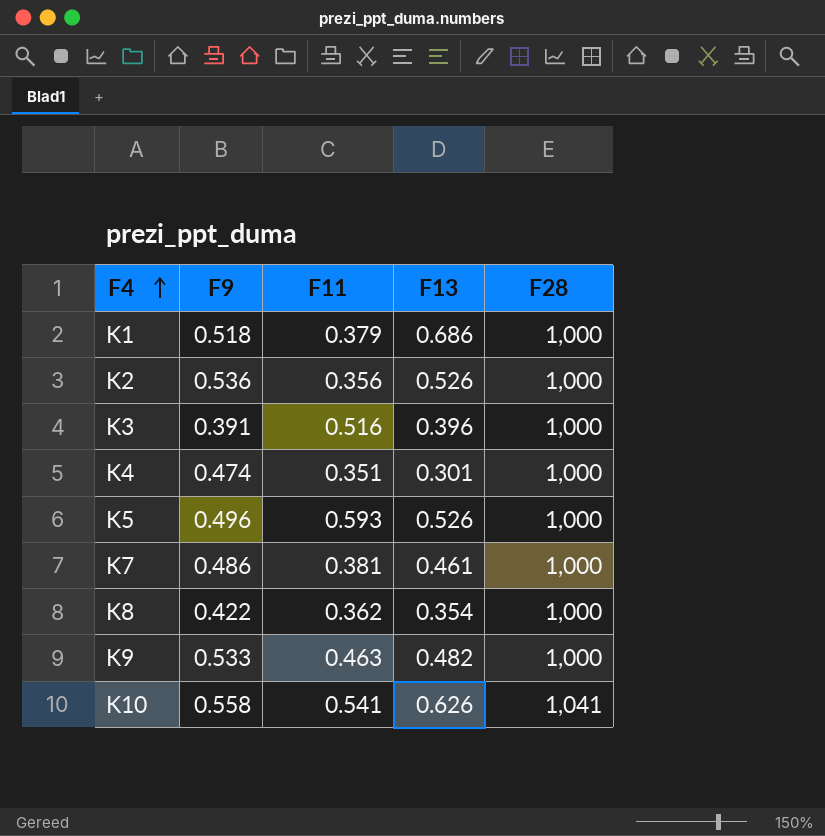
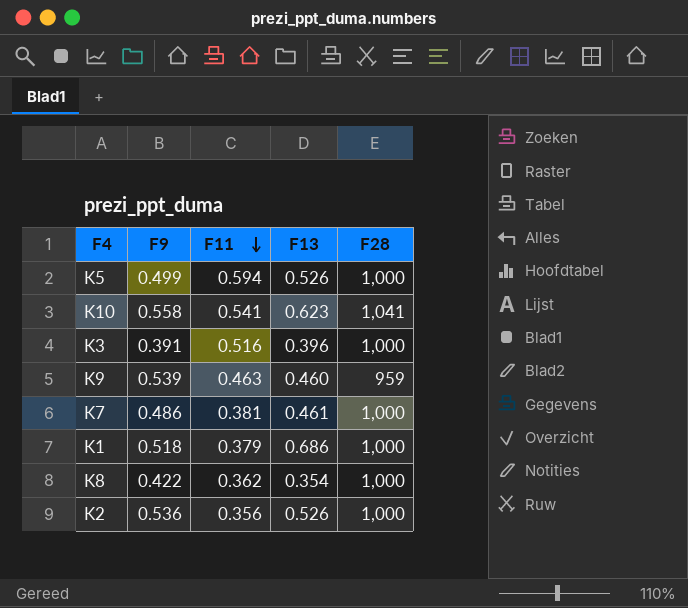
row order: F4 ascending -> F11 descending
row K4: 0.474 | 0.351 | 0.301 | 1,000 -> none
K5 | F9: 0.496 -> 0.499
K5 | F11: 0.593 -> 0.594
K10 | F13: 0.626 -> 0.623
K9 | F9: 0.533 -> 0.539
K9 | F13: 0.482 -> 0.460
K9 | F28: 1,000 -> 959

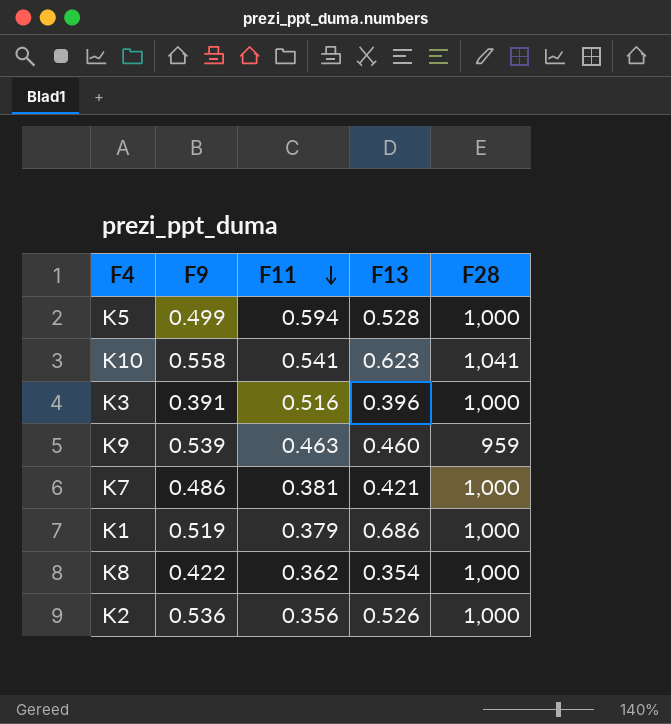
K5 | F13: 0.526 -> 0.528
K7 | F13: 0.461 -> 0.421
K1 | F9: 0.518 -> 0.519

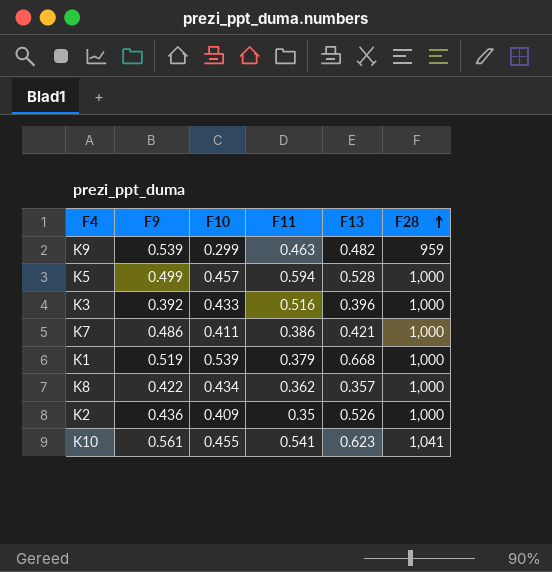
row order: F11 descending -> F28 ascending
column F10 | position: none -> 3
K9 | F13: 0.460 -> 0.482
K3 | F9: 0.391 -> 0.392
K7 | F11: 0.381 -> 0.386
K1 | F13: 0.686 -> 0.668
K8 | F13: 0.354 -> 0.357
K2 | F9: 0.536 -> 0.436
K2 | F11: 0.356 -> 0.35
K10 | F9: 0.558 -> 0.561

